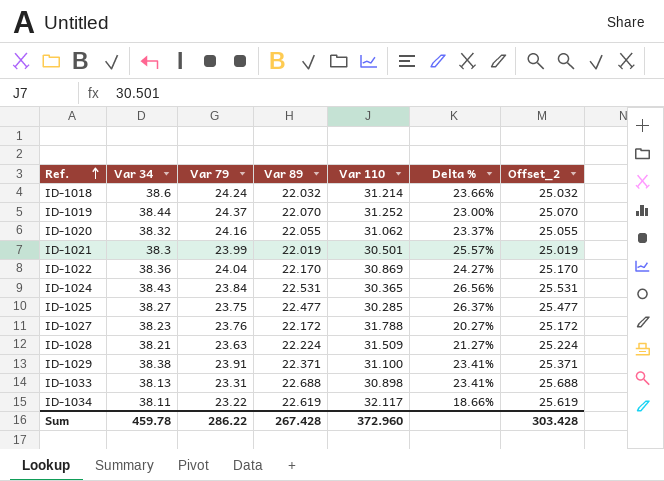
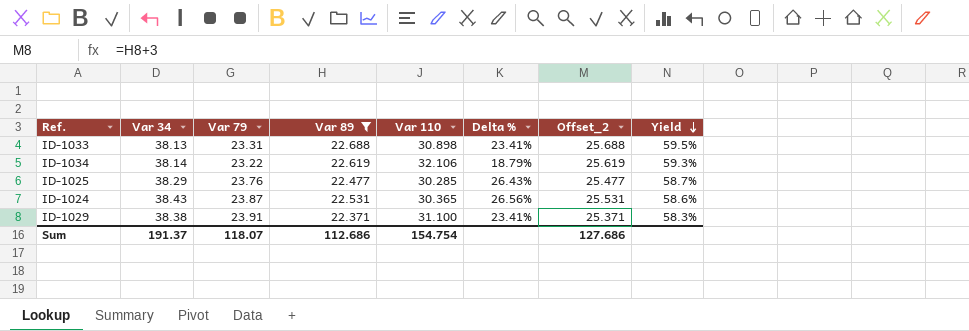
filter: none -> Var 89 >= 22.371
row order: Ref. ascending -> Yield descending
column Yield | formula: none -> [Var 89] / [Var 34]
ID-1034 | Var 34: 38.11 -> 38.14
ID-1034 | Var 110: 32.117 -> 32.106
ID-1034 | Delta %: 18.66% -> 18.79%
ID-1025 | Var 34: 38.27 -> 38.29
ID-1025 | Var 79: 23.75 -> 23.76
ID-1025 | Delta %: 26.37% -> 26.43%
ID-1024 | Var 79: 23.84 -> 23.87
Sum | Var 34: 459.78 -> 191.37
Sum | Var 79: 286.22 -> 118.07
Sum | Var 89: 267.428 -> 112.686
Sum | Var 110: 372.960 -> 154.754
Sum | Offset_2: 303.428 -> 127.686

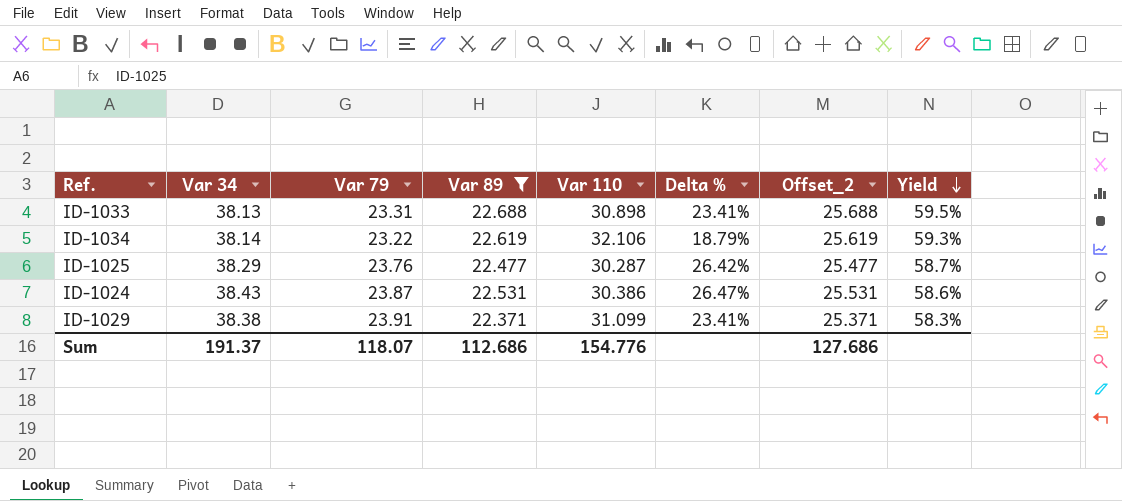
ID-1025 | Var 110: 30.285 -> 30.287
ID-1025 | Delta %: 26.43% -> 26.42%
ID-1024 | Var 110: 30.365 -> 30.386
ID-1024 | Delta %: 26.56% -> 26.47%
ID-1029 | Var 110: 31.100 -> 31.099
Sum | Var 110: 154.754 -> 154.776

